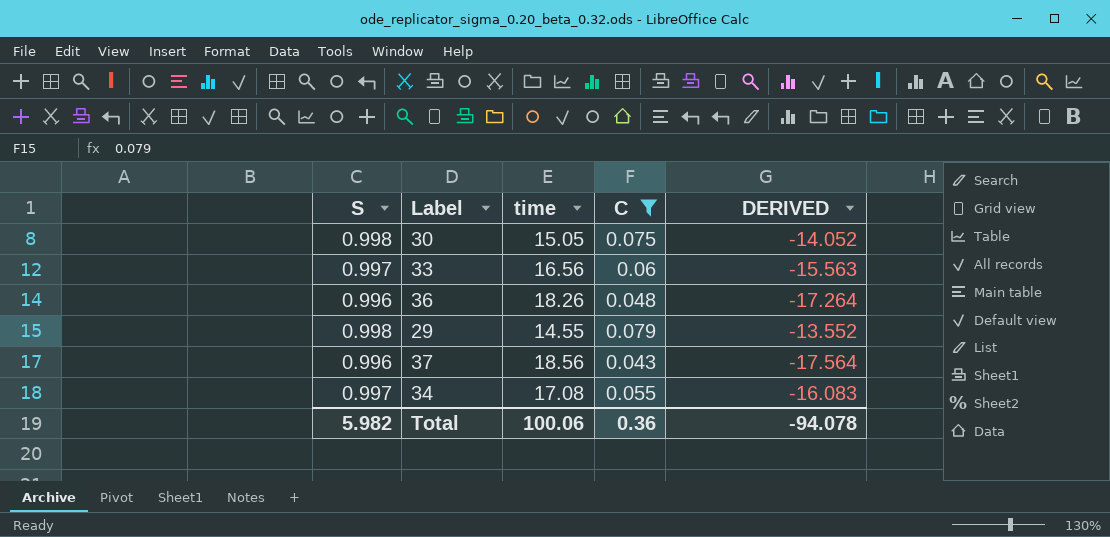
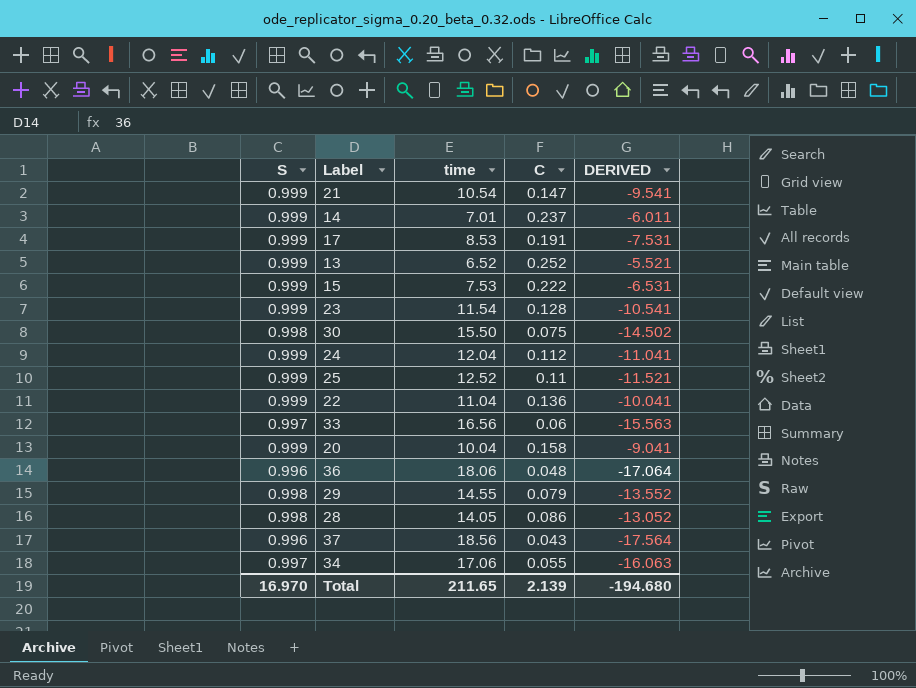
filter: C <= 0.079 -> none
30 | time: 15.05 -> 15.50
30 | DERIVED: -14.052 -> -14.502
36 | time: 18.26 -> 18.06
36 | DERIVED: -17.264 -> -17.064
34 | time: 17.08 -> 17.06
34 | DERIVED: -16.083 -> -16.063
Total | S: 5.982 -> 16.970
Total | time: 100.06 -> 211.65
Total | C: 0.36 -> 2.139
Total | DERIVED: -94.078 -> -194.680

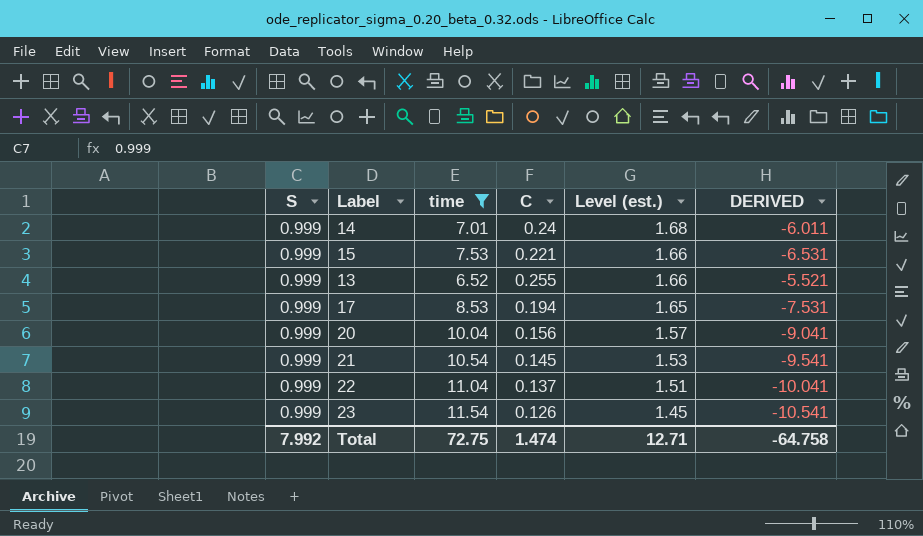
filter: none -> time <= 11.54
row order: none -> Level (est.) descending
column Level (est.) | formula: none -> [time] * [C]
14 | C: 0.237 -> 0.24
15 | C: 0.222 -> 0.221
13 | C: 0.252 -> 0.255
17 | C: 0.191 -> 0.194
20 | C: 0.158 -> 0.156
21 | C: 0.147 -> 0.145
22 | C: 0.136 -> 0.137
23 | C: 0.128 -> 0.126
Total | S: 16.970 -> 7.992
Total | time: 211.65 -> 72.75
Total | C: 2.139 -> 1.474
Total | DERIVED: -194.680 -> -64.758

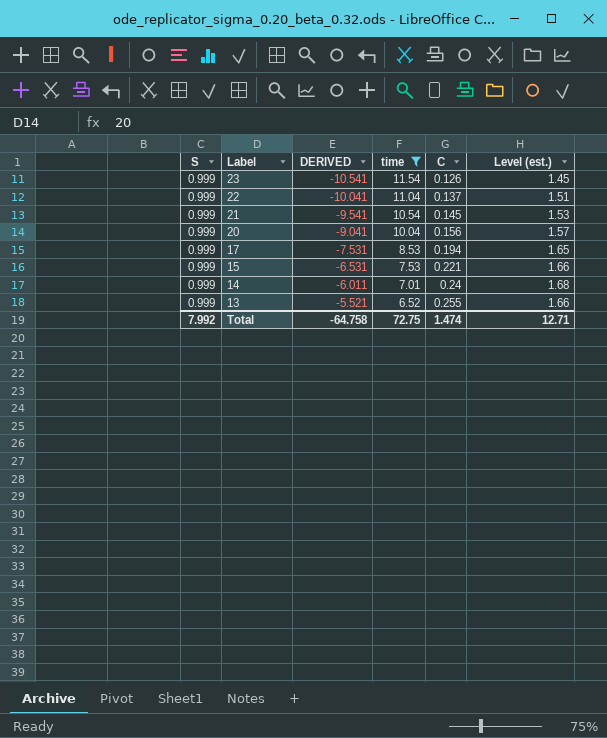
row order: Level (est.) descending -> Label descending
column DERIVED | position: 6 -> 3

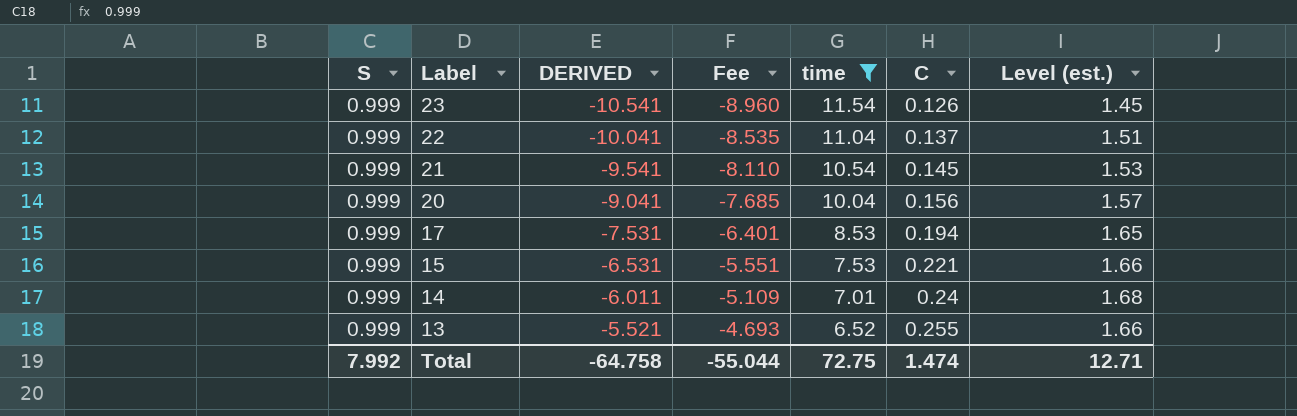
column Fee | formula: none -> [DERIVED] * 0.85

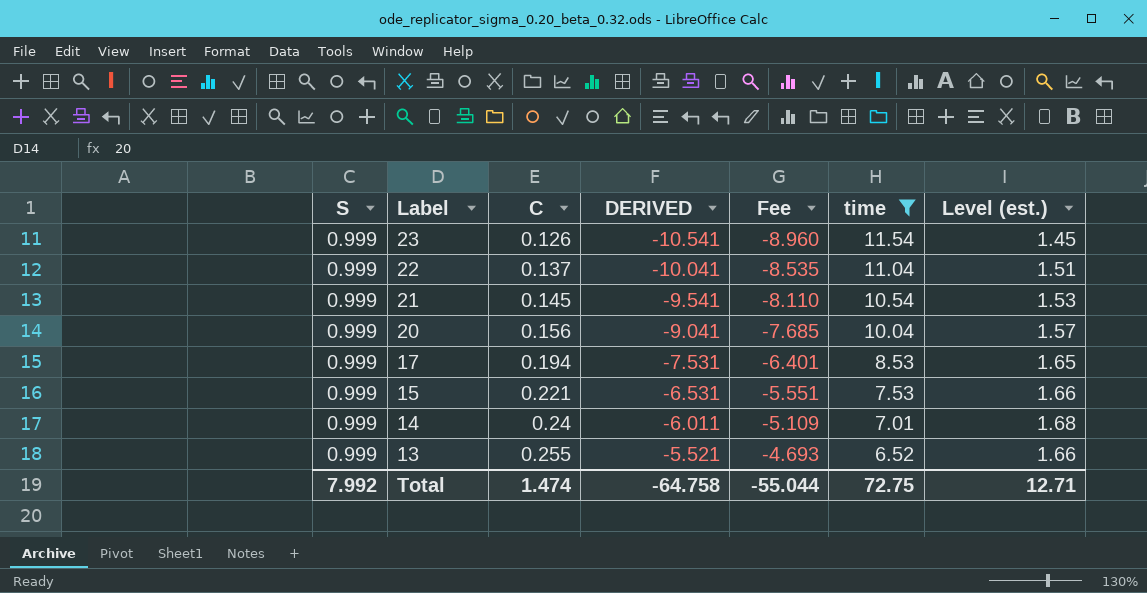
column C | position: 6 -> 3

